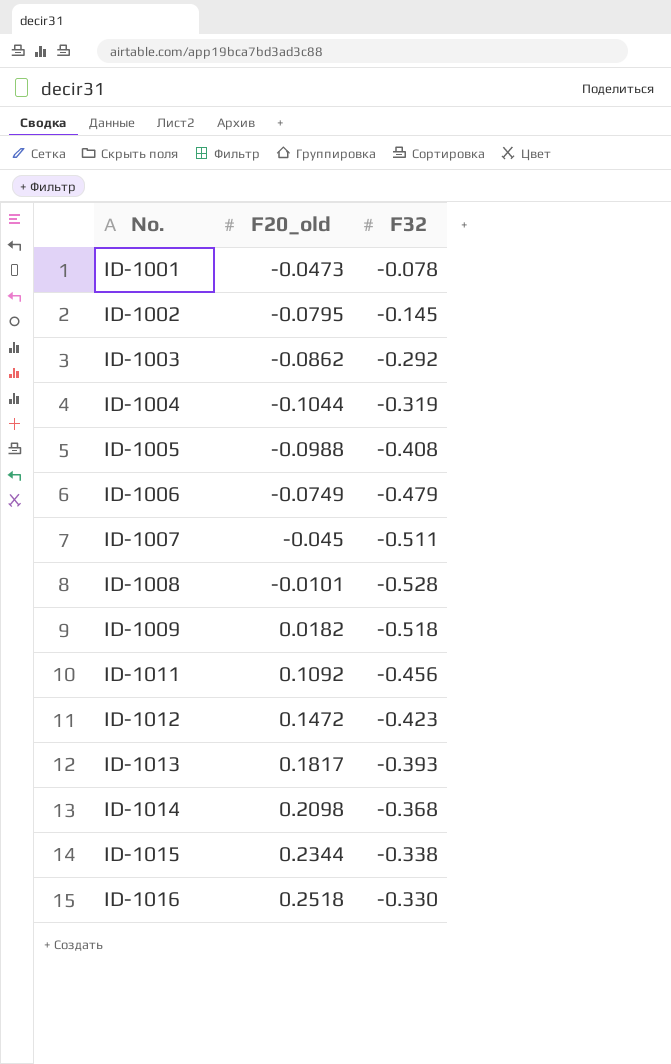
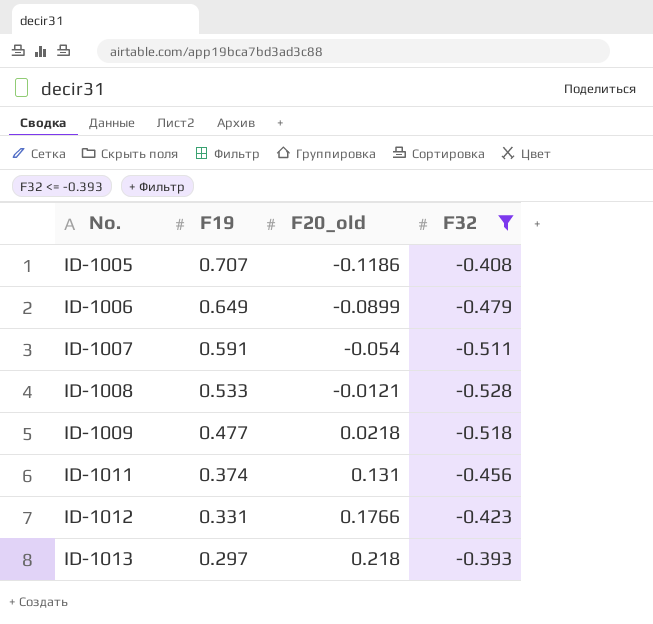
filter: none -> F32 <= -0.393
column F19 | position: none -> 2
ID-1005 | F20_old: -0.0988 -> -0.1186
ID-1006 | F20_old: -0.0749 -> -0.0899
ID-1007 | F20_old: -0.045 -> -0.054
ID-1008 | F20_old: -0.0101 -> -0.0121
ID-1009 | F20_old: 0.0182 -> 0.0218
ID-1011 | F20_old: 0.1092 -> 0.131
ID-1012 | F20_old: 0.1472 -> 0.1766
ID-1013 | F20_old: 0.1817 -> 0.218

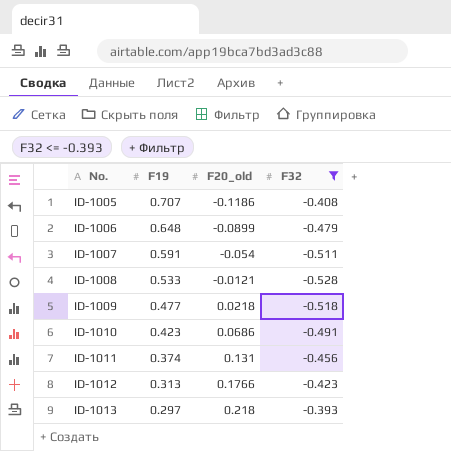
ID-1006 | F19: 0.649 -> 0.648
row ID-1010: none -> 0.423 | 0.0686 | -0.491
ID-1012 | F19: 0.331 -> 0.313

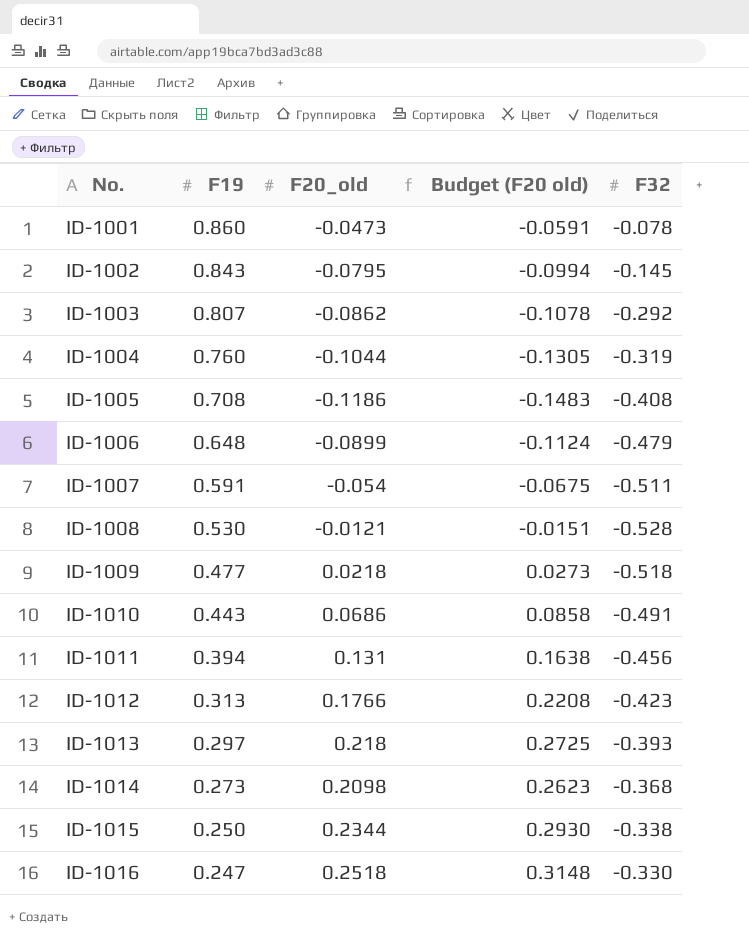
filter: F32 <= -0.393 -> none
column Budget (F20 old) | formula: none -> [F20_old] * 1.25
ID-1005 | F19: 0.707 -> 0.708
ID-1008 | F19: 0.533 -> 0.530
ID-1010 | F19: 0.423 -> 0.443
ID-1011 | F19: 0.374 -> 0.394

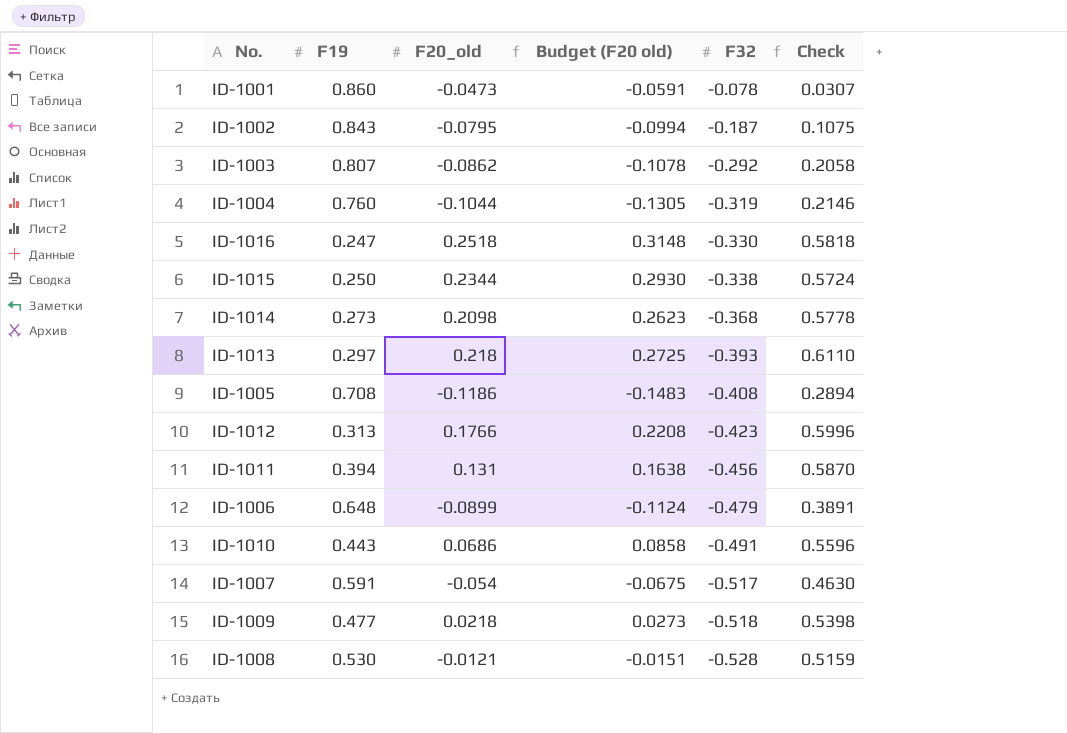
row order: No. ascending -> F32 descending
column Check | formula: none -> [F20_old] - [F32]
ID-1002 | F32: -0.145 -> -0.187
ID-1007 | F32: -0.511 -> -0.517

